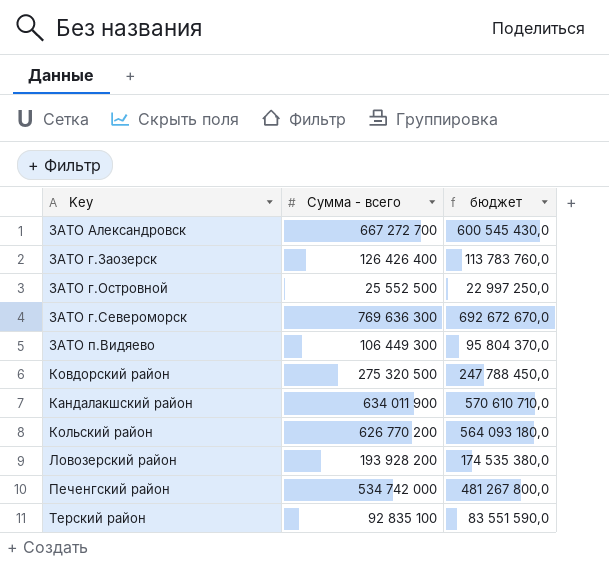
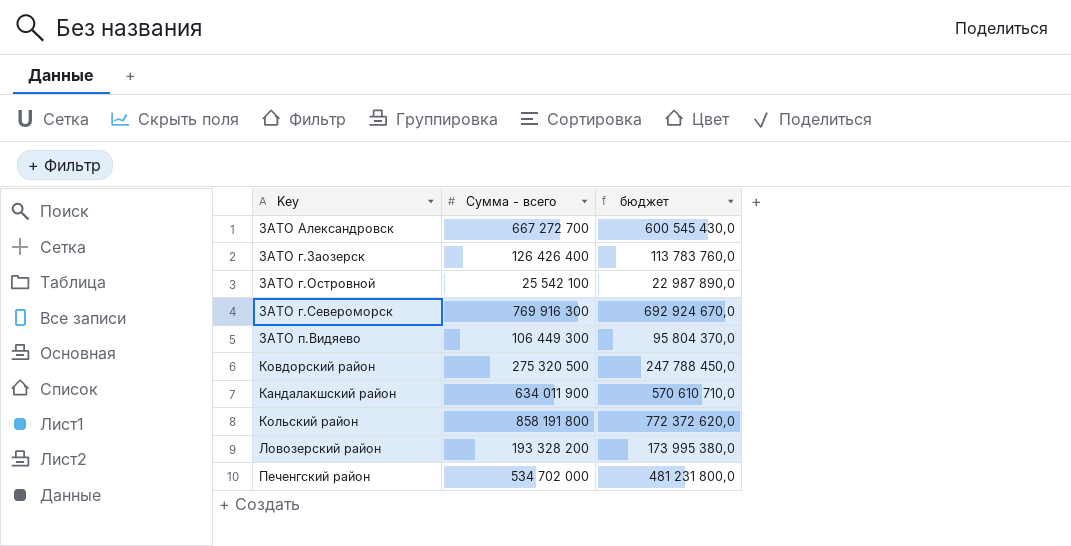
row Терский район: 92 835 100 | 83 551 590,0 -> none
ЗАТО г.Островной | Сумма - всего: 25 552 500 -> 25 542 100
ЗАТО г.Островной | бюджет: 22 997 250,0 -> 22 987 890,0
ЗАТО г.Североморск | Сумма - всего: 769 636 300 -> 769 916 300
ЗАТО г.Североморск | бюджет: 692 672 670,0 -> 692 924 670,0
Кольский район | Сумма - всего: 626 770 200 -> 858 191 800
Кольский район | бюджет: 564 093 180,0 -> 772 372 620,0
Ловозерский район | Сумма - всего: 193 928 200 -> 193 328 200
Ловозерский район | бюджет: 174 535 380,0 -> 173 995 380,0
Печенгский район | Сумма - всего: 534 742 000 -> 534 702 000
Печенгский район | бюджет: 481 267 800,0 -> 481 231 800,0

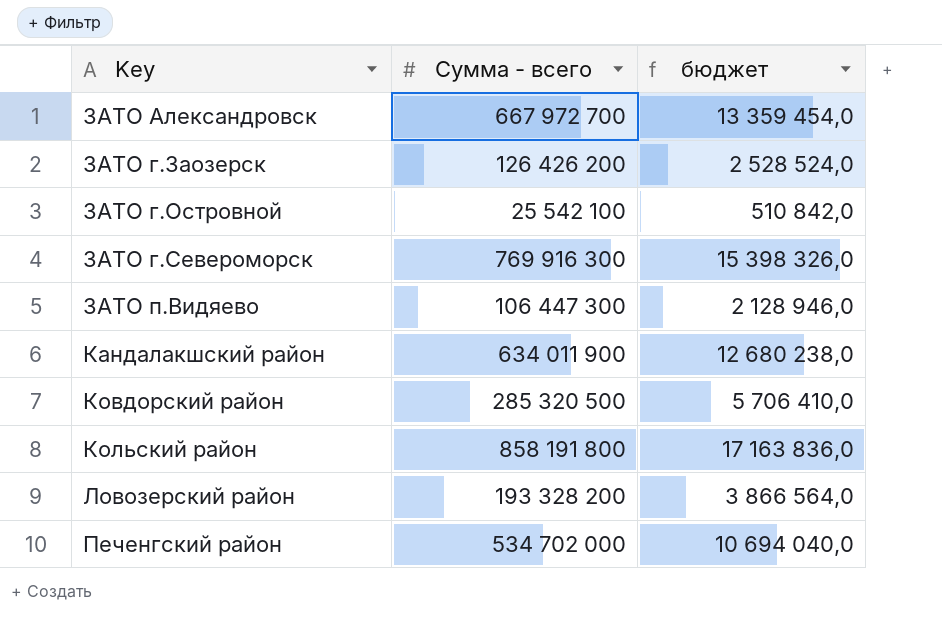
row order: none -> Key ascending
column бюджет | formula: [Сумма - всего] * 0,9 -> [Сумма - всего] * 0,02
ЗАТО Александровск | Сумма - всего: 667 272 700 -> 667 972 700
ЗАТО г.Заозерск | Сумма - всего: 126 426 400 -> 126 426 200
ЗАТО п.Видяево | Сумма - всего: 106 449 300 -> 106 447 300
Ковдорский район | Сумма - всего: 275 320 500 -> 285 320 500

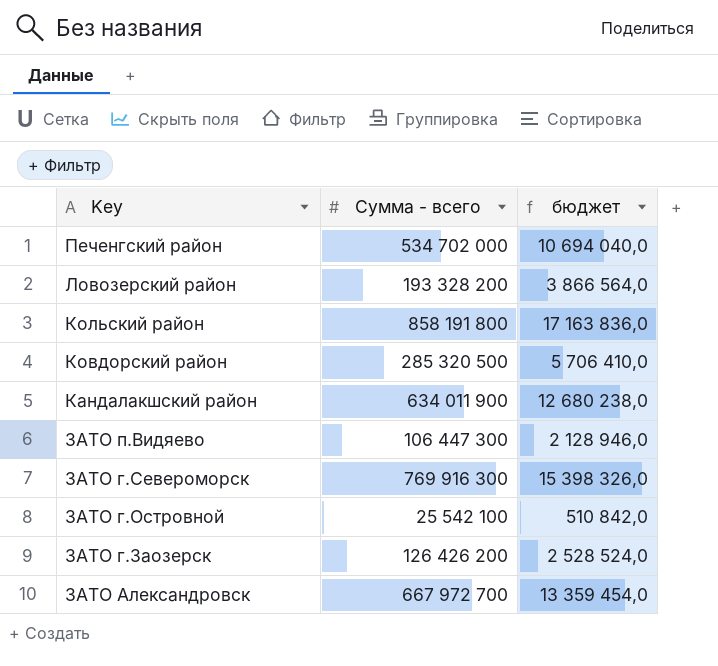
row order: Key ascending -> Key descending

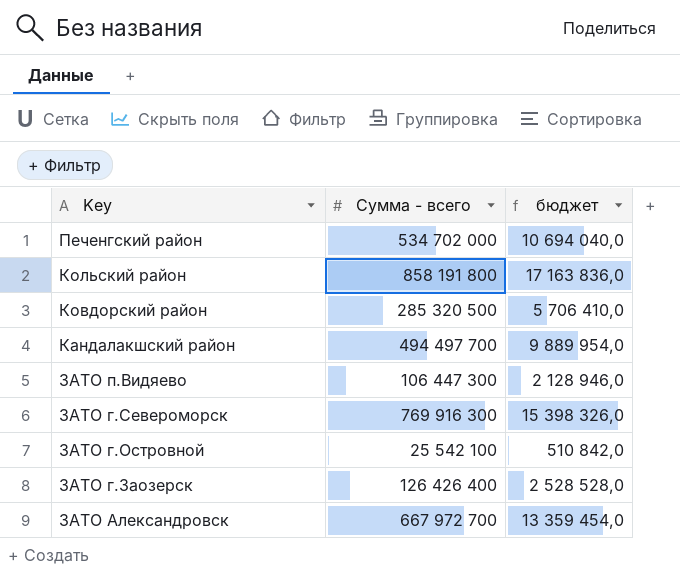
row Ловозерский район: 193 328 200 | 3 866 564,0 -> none
Кандалакшский район | Сумма - всего: 634 011 900 -> 494 497 700
Кандалакшский район | бюджет: 12 680 238,0 -> 9 889 954,0
ЗАТО г.Заозерск | Сумма - всего: 126 426 200 -> 126 426 400
ЗАТО г.Заозерск | бюджет: 2 528 524,0 -> 2 528 528,0

